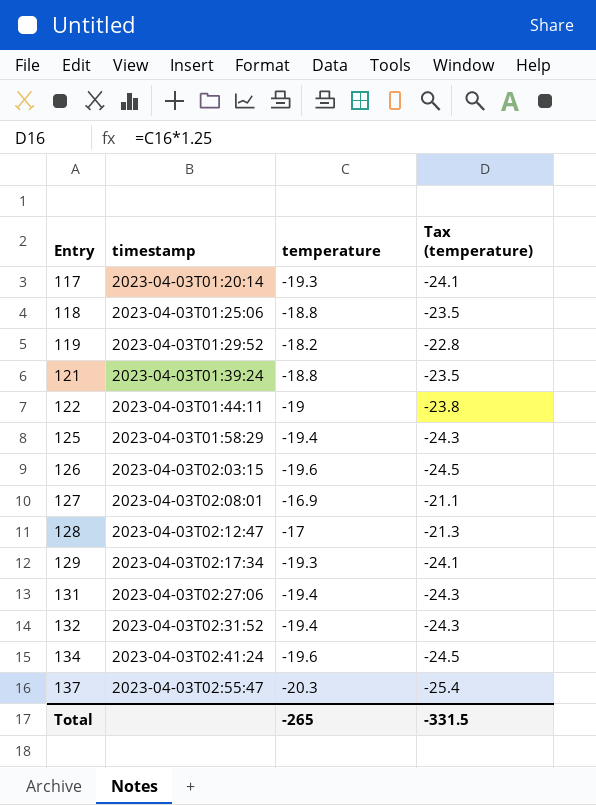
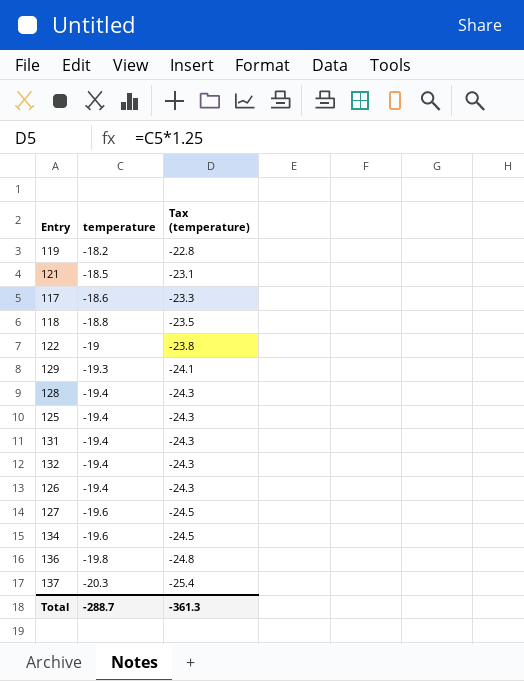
row order: Entry ascending -> temperature descending
column timestamp | position: 2 -> none
121 | temperature: -18.8 -> -18.5
121 | Tax (temperature): -23.5 -> -23.1
117 | temperature: -19.3 -> -18.6
117 | Tax (temperature): -24.1 -> -23.3
128 | temperature: -17 -> -19.4
128 | Tax (temperature): -21.3 -> -24.3
126 | temperature: -19.6 -> -19.4
126 | Tax (temperature): -24.5 -> -24.3
127 | temperature: -16.9 -> -19.6
127 | Tax (temperature): -21.1 -> -24.5
row 136: none -> -19.8 | -24.8
Total | temperature: -265 -> -288.7
Total | Tax (temperature): -331.5 -> -361.3

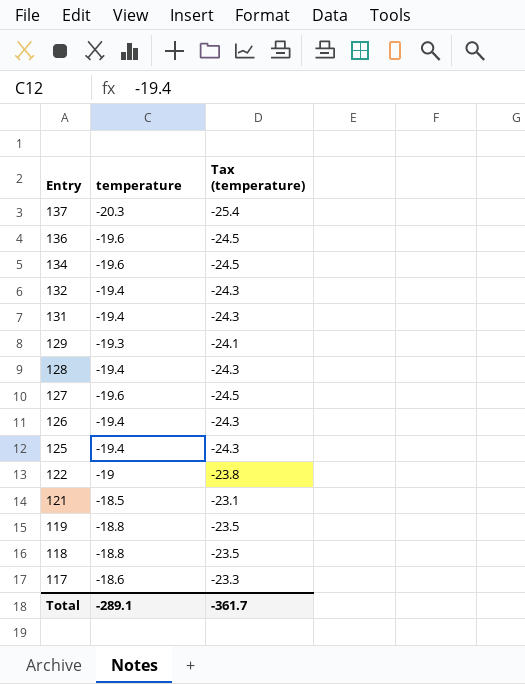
row order: temperature descending -> Entry descending
136 | temperature: -19.8 -> -19.6
136 | Tax (temperature): -24.8 -> -24.5
119 | temperature: -18.2 -> -18.8
119 | Tax (temperature): -22.8 -> -23.5
Total | temperature: -288.7 -> -289.1
Total | Tax (temperature): -361.3 -> -361.7

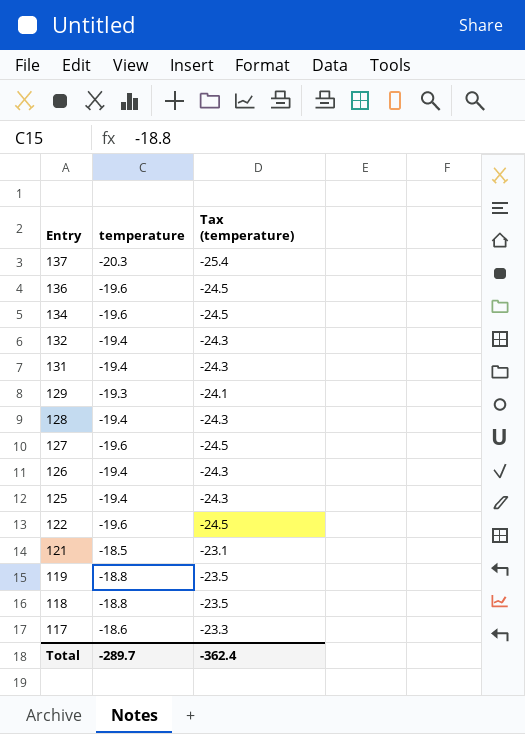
122 | temperature: -19 -> -19.6
122 | Tax (temperature): -23.8 -> -24.5
Total | temperature: -289.1 -> -289.7
Total | Tax (temperature): -361.7 -> -362.4

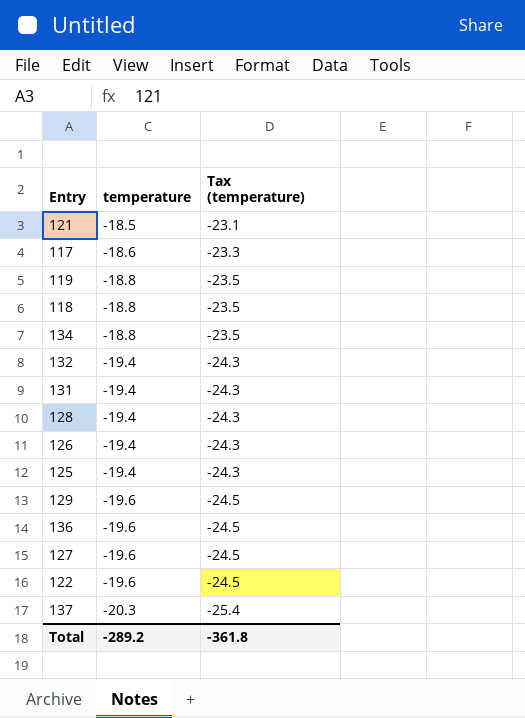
row order: Entry descending -> temperature descending
134 | temperature: -19.6 -> -18.8
134 | Tax (temperature): -24.5 -> -23.5
129 | temperature: -19.3 -> -19.6
129 | Tax (temperature): -24.1 -> -24.5
Total | temperature: -289.7 -> -289.2
Total | Tax (temperature): -362.4 -> -361.8

